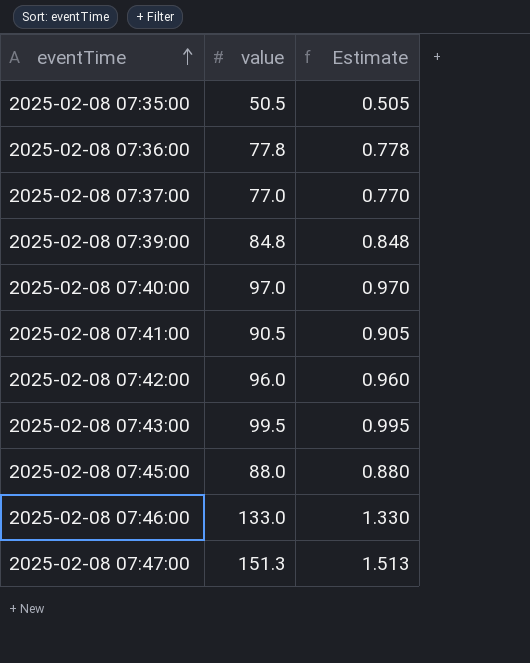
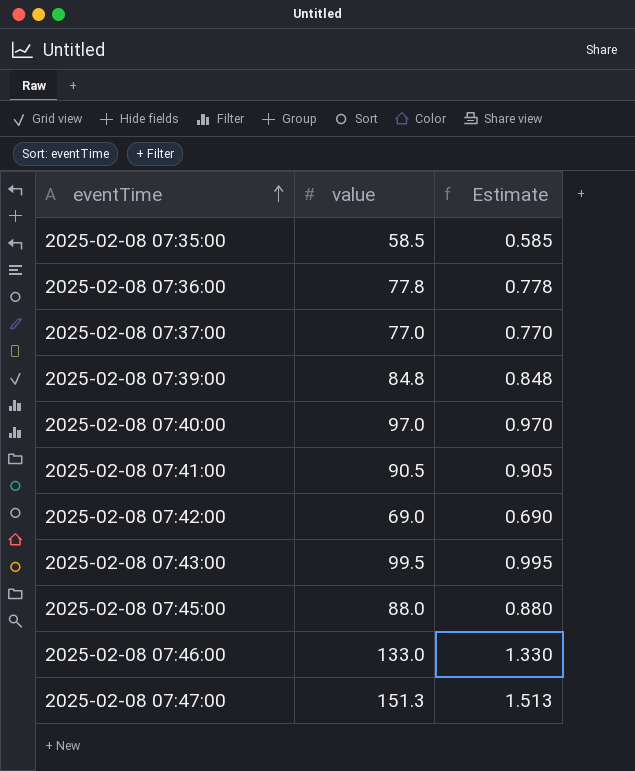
2025-02-08 07:35:00 | value: 50.5 -> 58.5
2025-02-08 07:35:00 | Estimate: 0.505 -> 0.585
2025-02-08 07:42:00 | value: 96.0 -> 69.0
2025-02-08 07:42:00 | Estimate: 0.960 -> 0.690

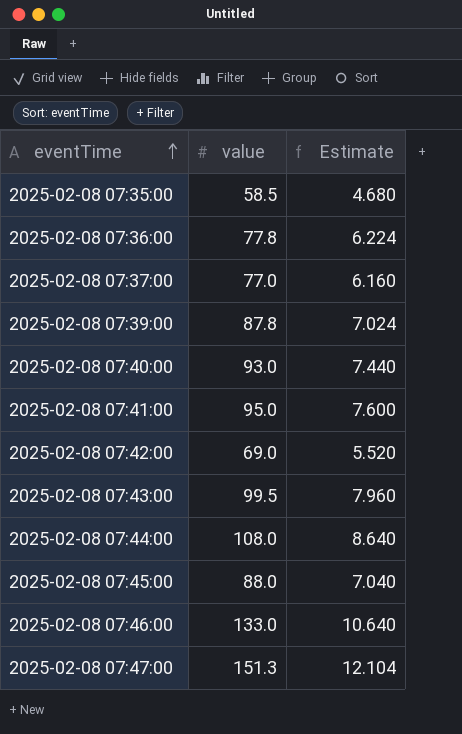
column Estimate | formula: [value] * 0.01 -> [value] * 0.08
2025-02-08 07:39:00 | value: 84.8 -> 87.8
2025-02-08 07:40:00 | value: 97.0 -> 93.0
2025-02-08 07:41:00 | value: 90.5 -> 95.0
row 2025-02-08 07:44:00: none -> 108.0 | 8.640

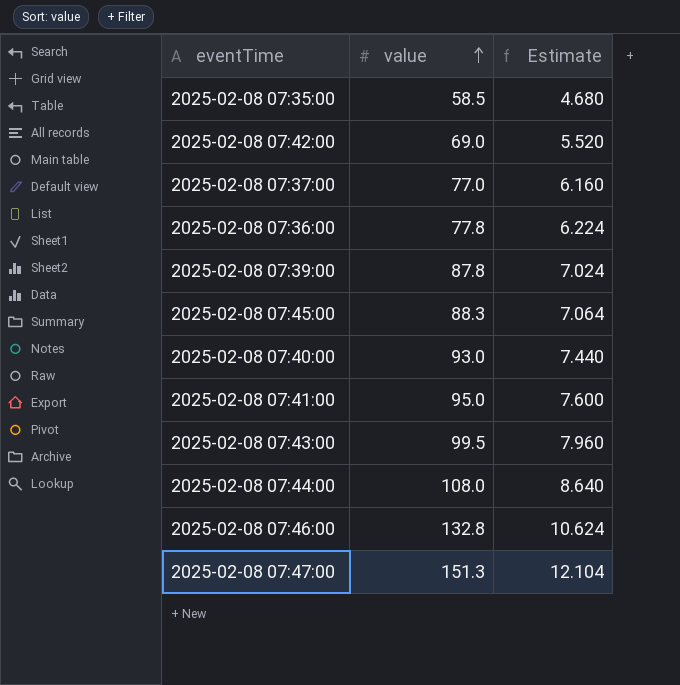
row order: eventTime ascending -> value ascending
2025-02-08 07:45:00 | value: 88.0 -> 88.3
2025-02-08 07:45:00 | Estimate: 7.040 -> 7.064
2025-02-08 07:46:00 | value: 133.0 -> 132.8
2025-02-08 07:46:00 | Estimate: 10.640 -> 10.624

